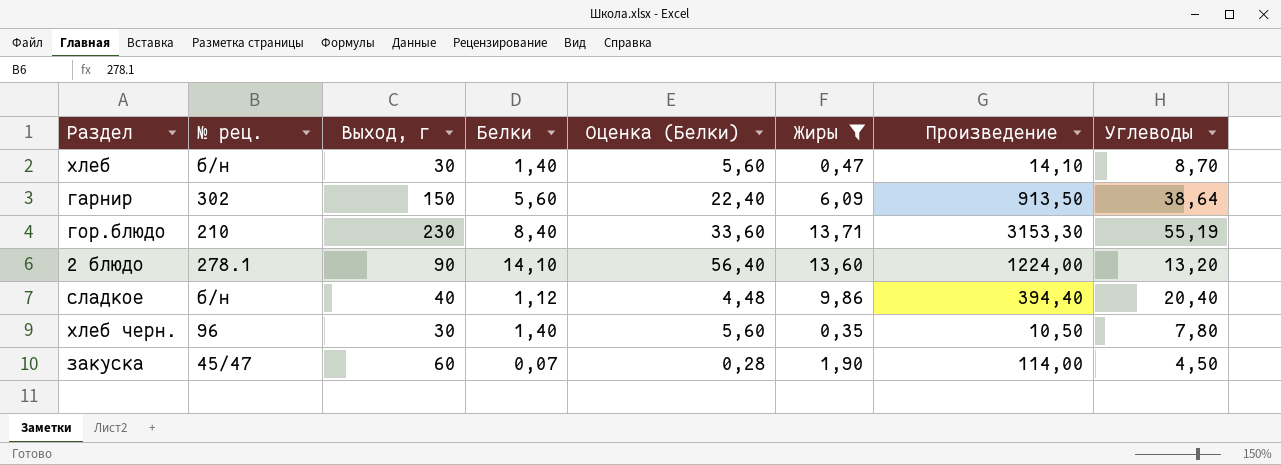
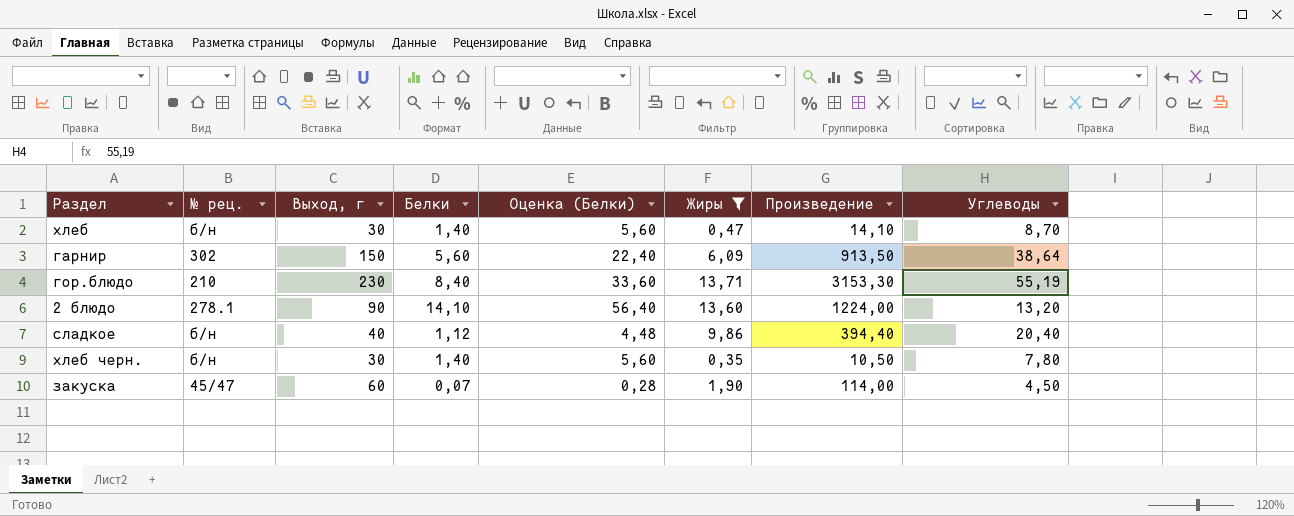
хлеб черн. | № рец.: 96 -> б/н

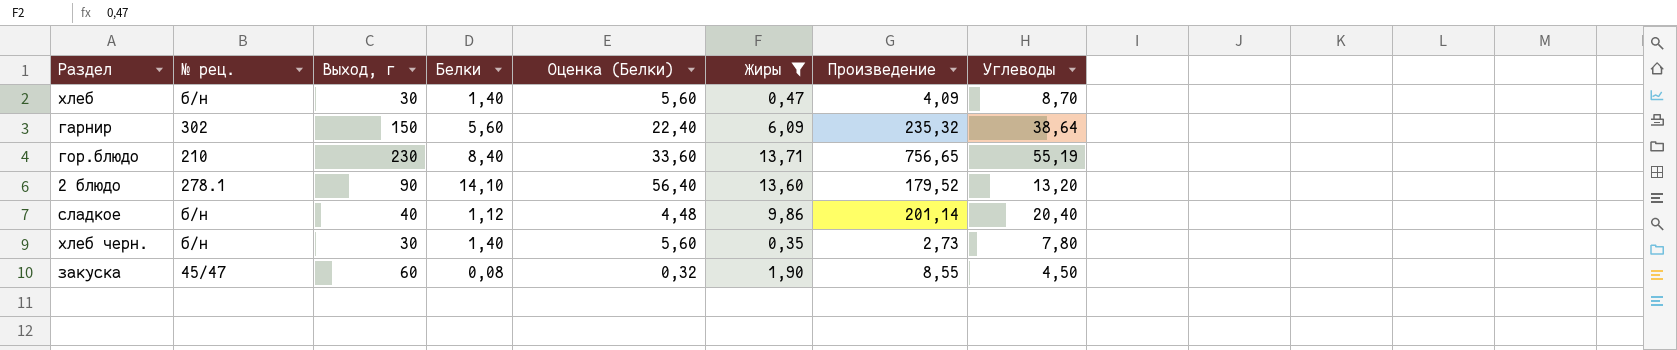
column Произведение | formula: [Выход, г] * [Жиры] -> [Жиры] * [Углеводы]
закуска | Белки: 0,07 -> 0,08
закуска | Оценка (Белки): 0,28 -> 0,32

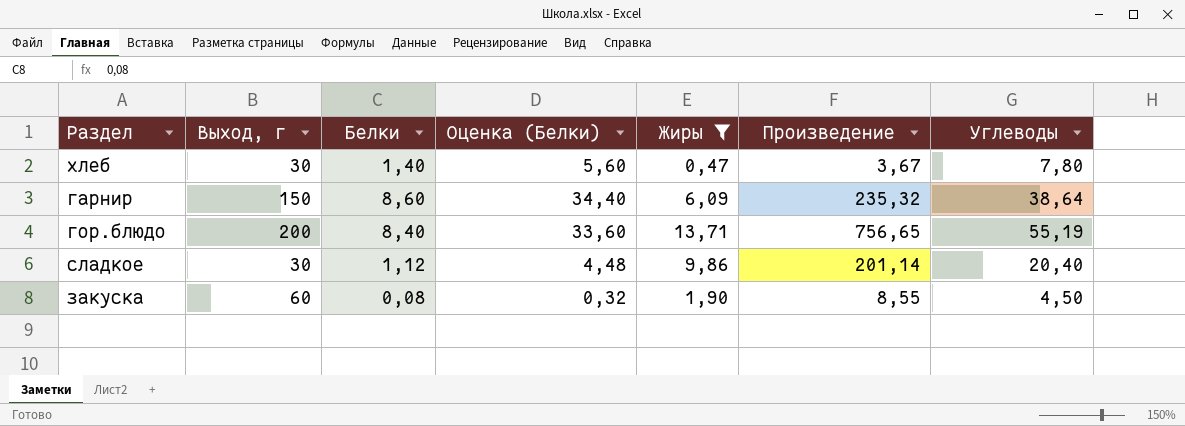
column № рец. | position: 2 -> none
row 2 блюдо: 278.1 | 90 | 14,10 | 56,40 | 13,60 | 179,52 | 13,20 -> none
row хлеб черн.: б/н | 30 | 1,40 | 5,60 | 0,35 | 2,73 | 7,80 -> none
хлеб | Произведение: 4,09 -> 3,67
хлеб | Углеводы: 8,70 -> 7,80
гарнир | Белки: 5,60 -> 8,60
гарнир | Оценка (Белки): 22,40 -> 34,40
гор.блюдо | Выход, г: 230 -> 200
сладкое | Выход, г: 40 -> 30

